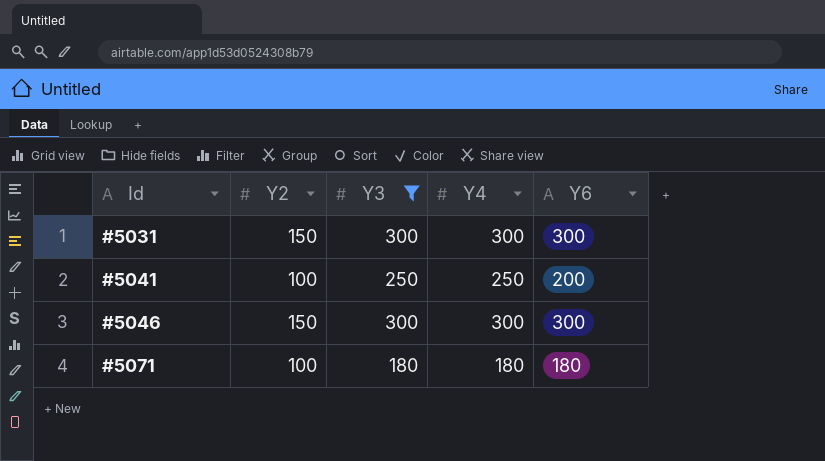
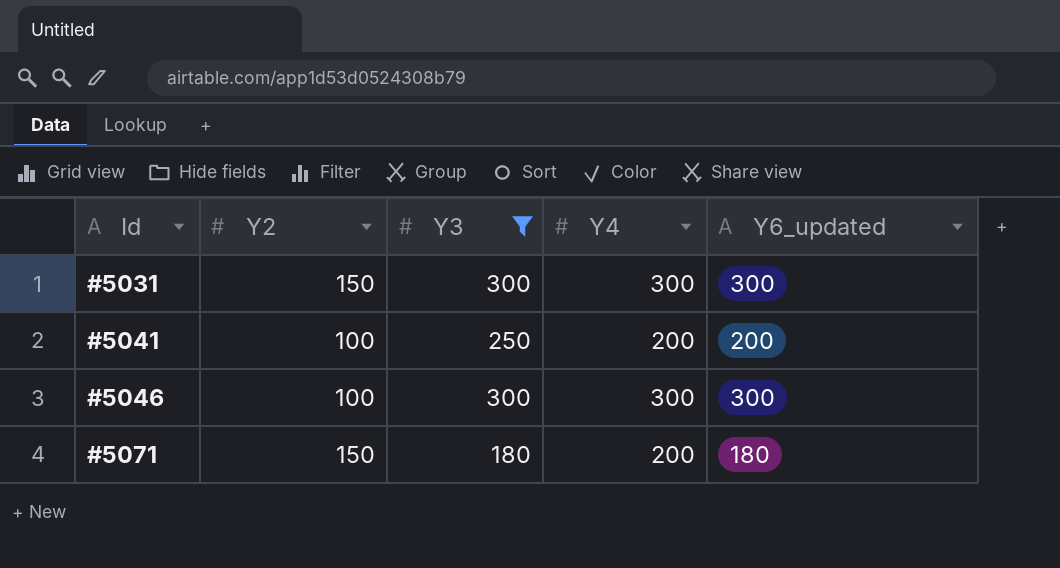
column name: Y6 -> Y6_updated
#5041 | Y4: 250 -> 200
#5046 | Y2: 150 -> 100
#5071 | Y2: 100 -> 150
#5071 | Y4: 180 -> 200

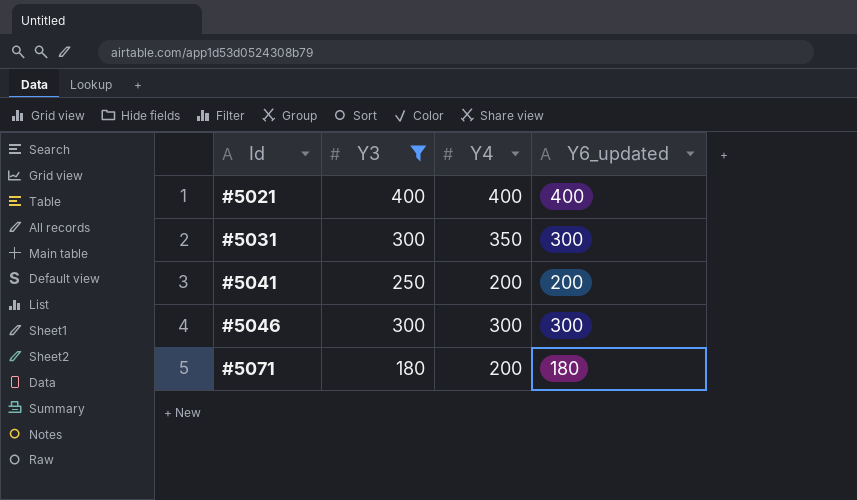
column Y2 | position: 2 -> none
row #5021: none -> 400 | 400 | 400
#5031 | Y4: 300 -> 350

